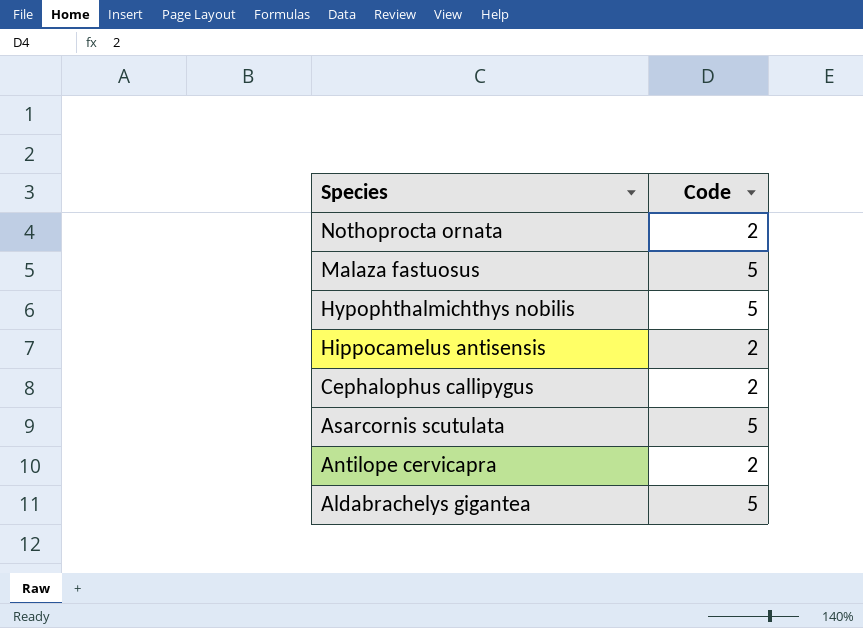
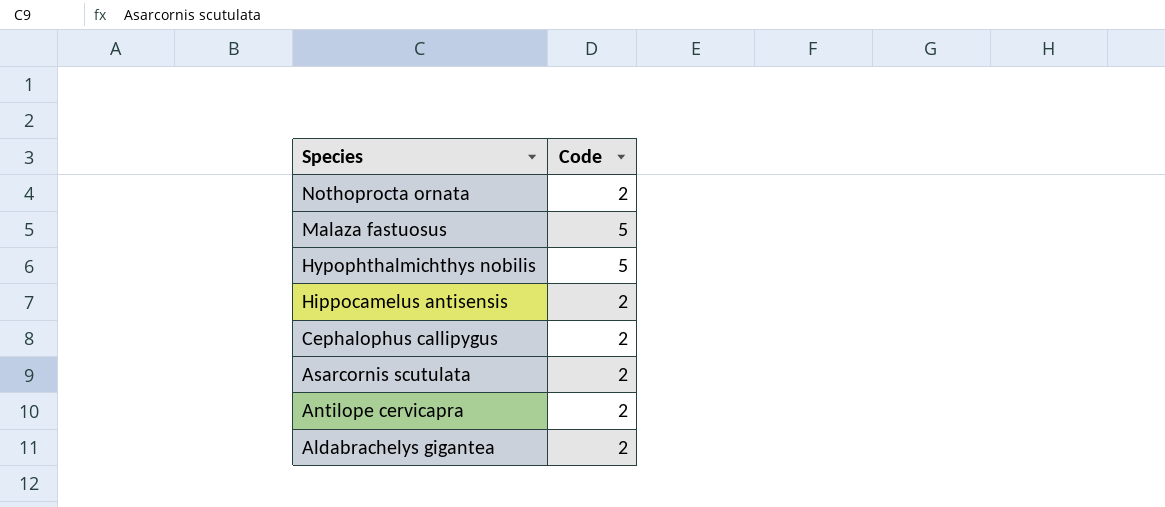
Asarcornis scutulata | Code: 5 -> 2
Aldabrachelys gigantea | Code: 5 -> 2

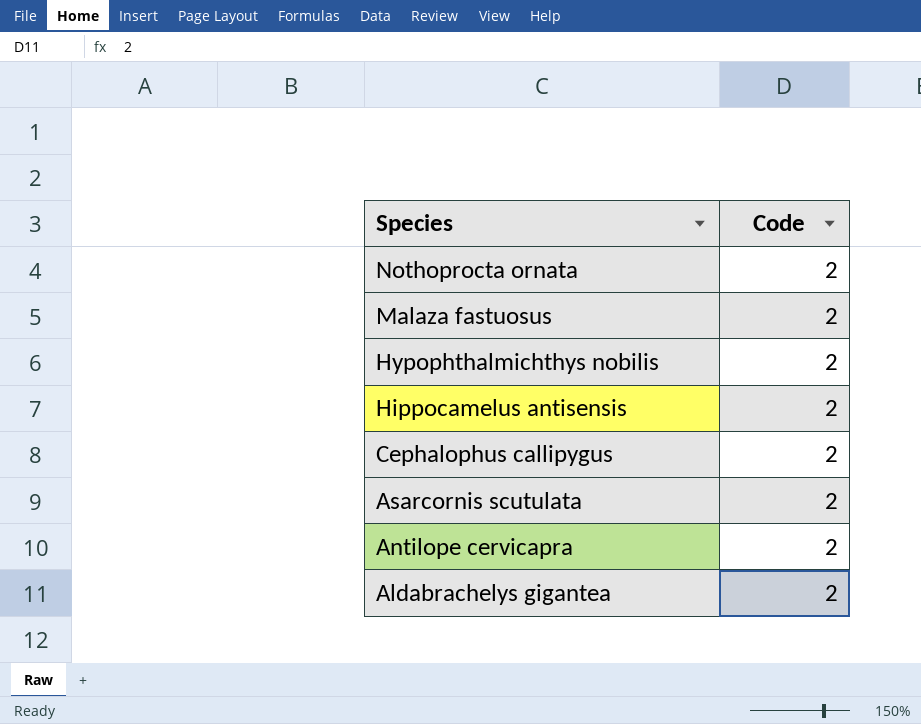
Malaza fastuosus | Code: 5 -> 2
Hypophthalmichthys nobilis | Code: 5 -> 2

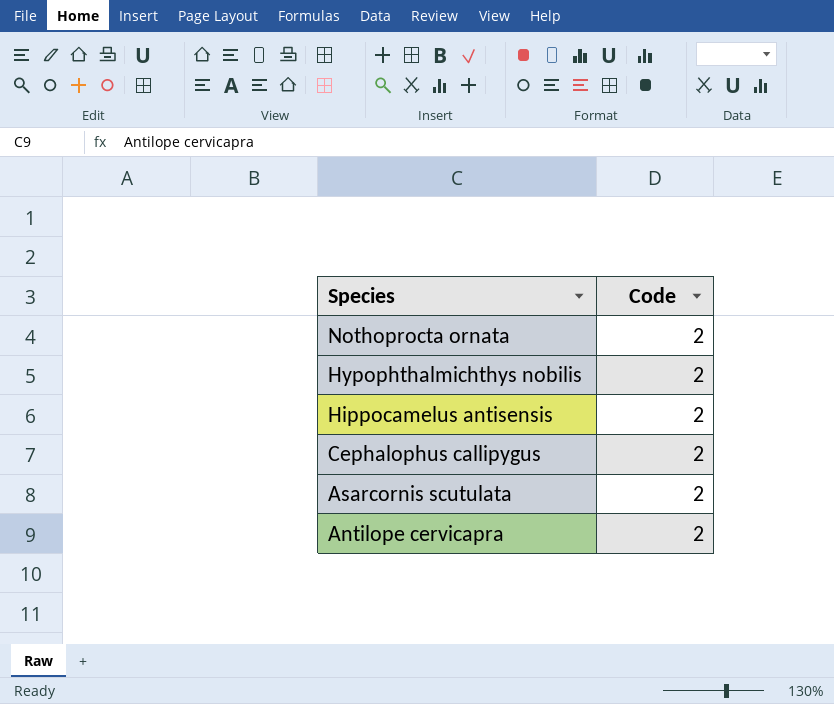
row Malaza fastuosus: 2 -> none
row Aldabrachelys gigantea: 2 -> none

